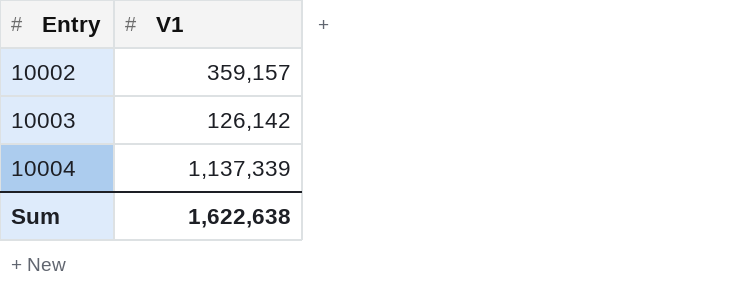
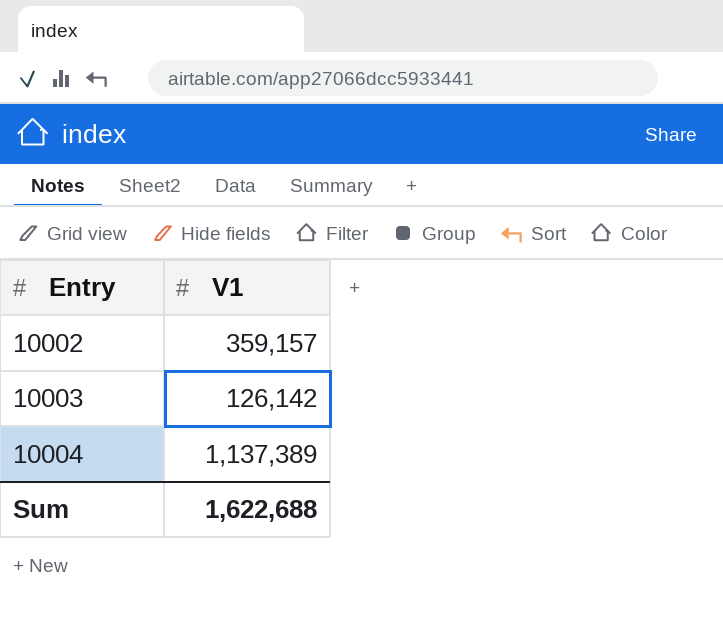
10004 | V1: 1,137,339 -> 1,137,389
Sum | V1: 1,622,638 -> 1,622,688

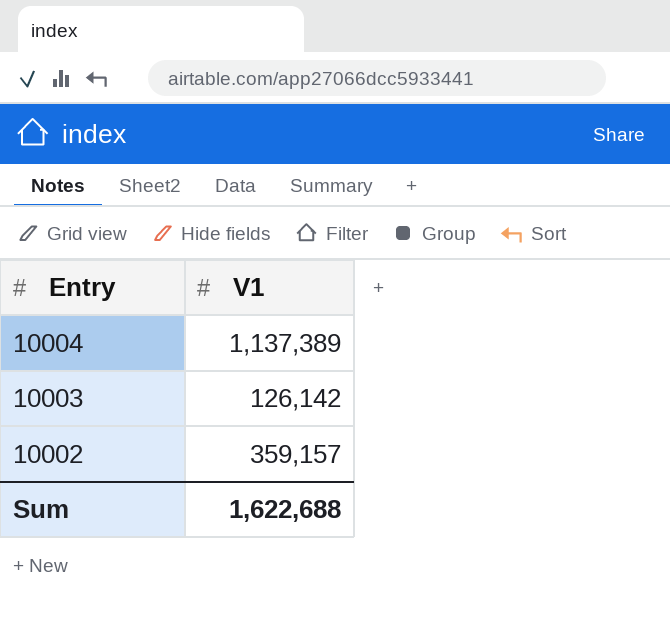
row order: Entry ascending -> Entry descending

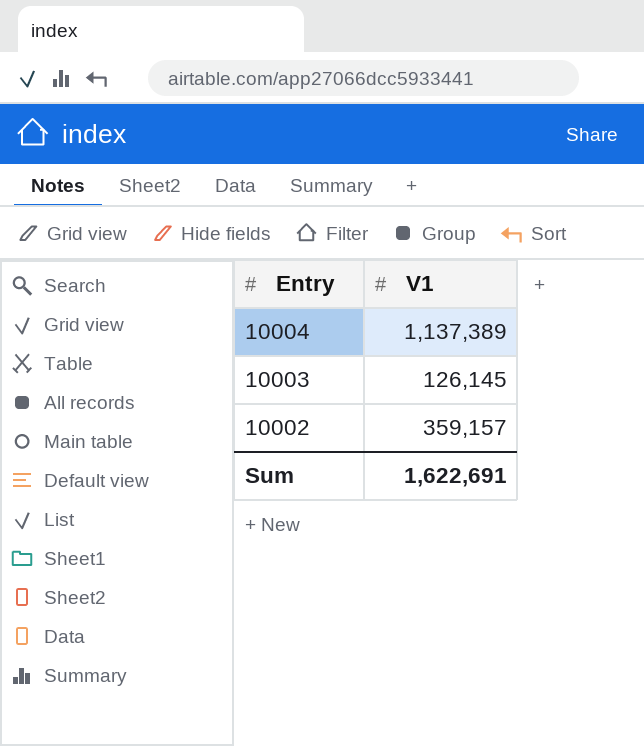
10003 | V1: 126,142 -> 126,145
Sum | V1: 1,622,688 -> 1,622,691

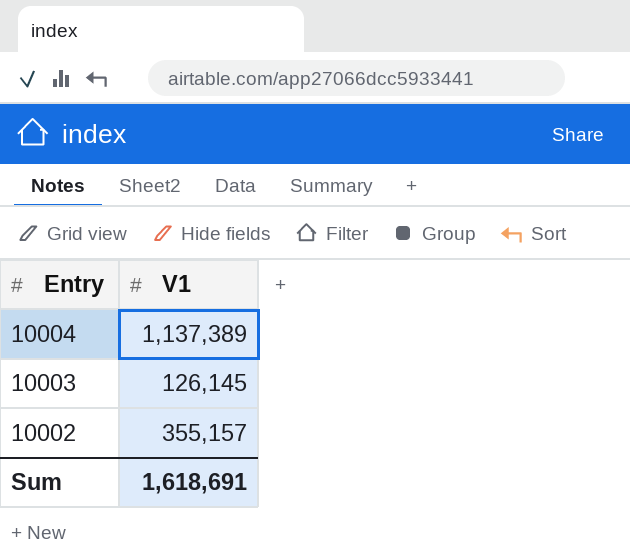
10002 | V1: 359,157 -> 355,157
Sum | V1: 1,622,691 -> 1,618,691

